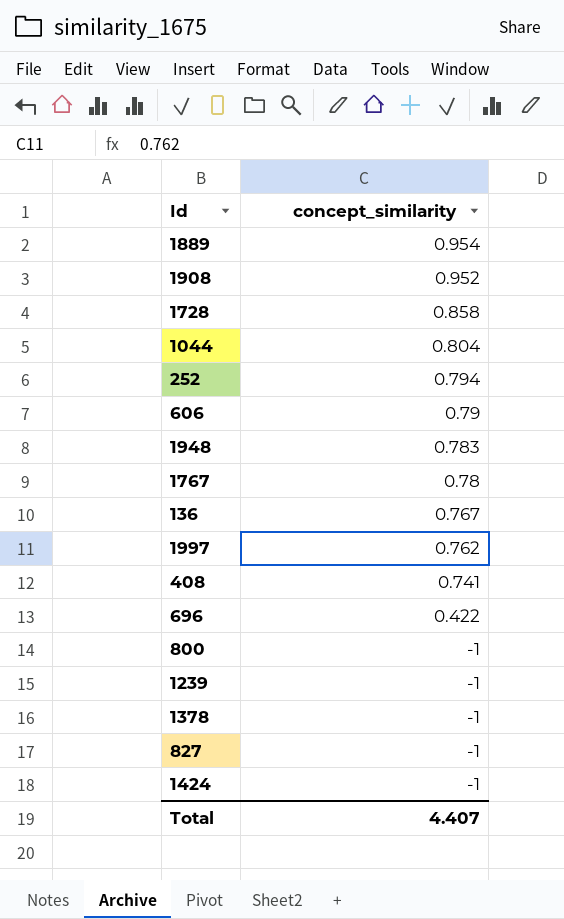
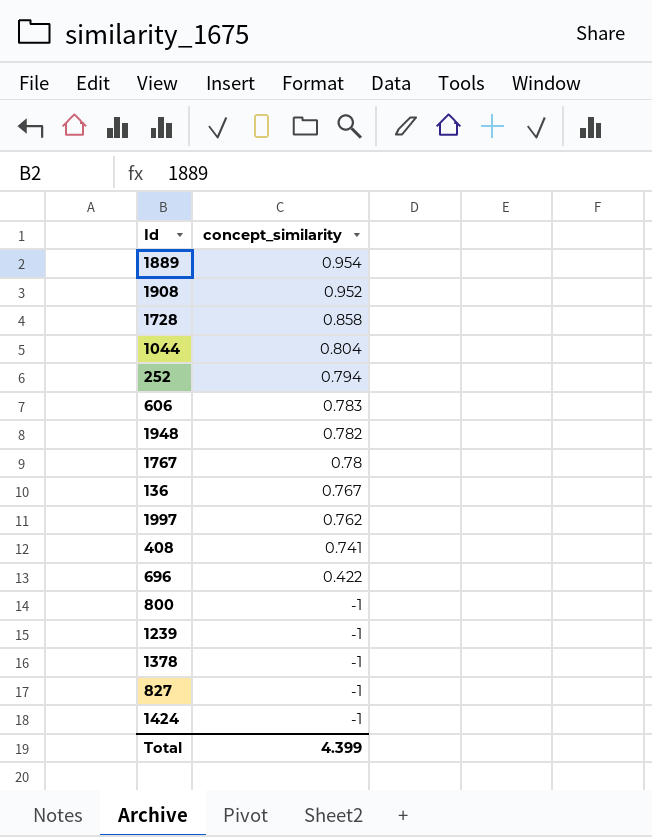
606 | concept_similarity: 0.79 -> 0.783
1948 | concept_similarity: 0.783 -> 0.782
Total | concept_similarity: 4.407 -> 4.399

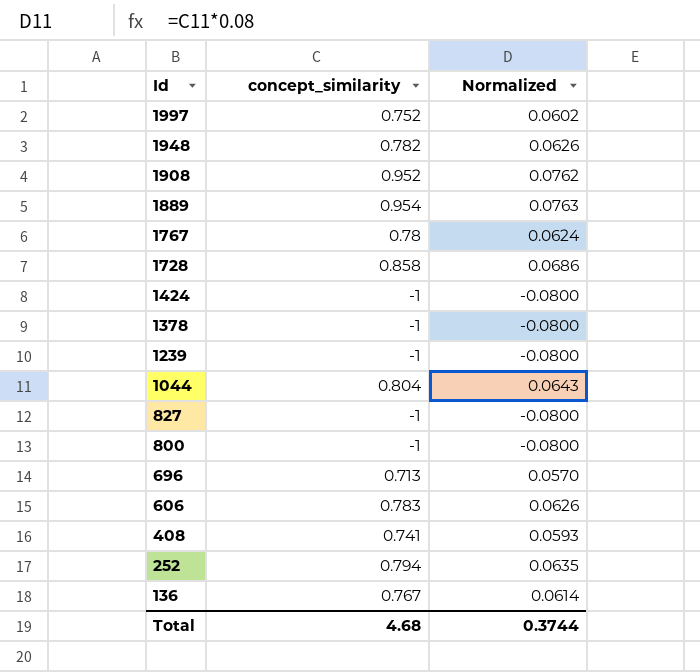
row order: concept_similarity descending -> Id descending
column Normalized | formula: none -> [concept_similarity] * 0.08
1997 | concept_similarity: 0.762 -> 0.752
696 | concept_similarity: 0.422 -> 0.713
Total | concept_similarity: 4.399 -> 4.68

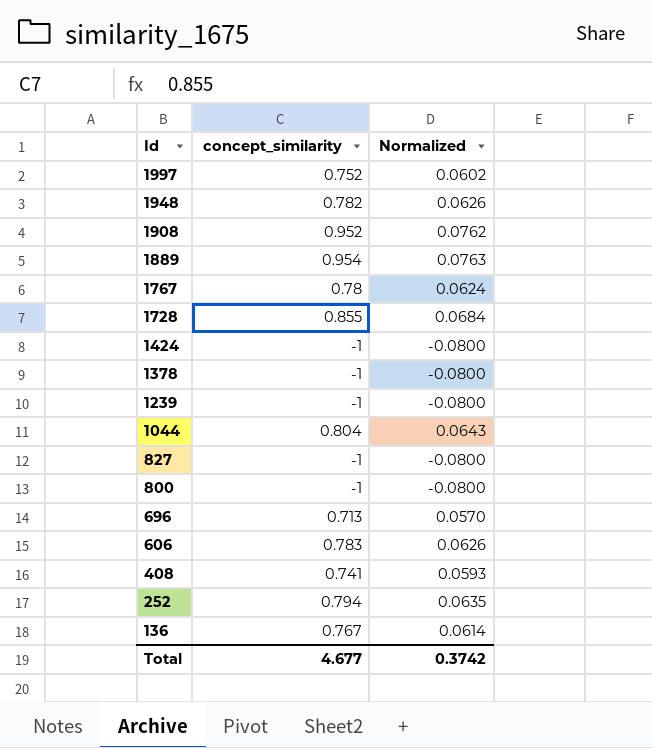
1728 | concept_similarity: 0.858 -> 0.855
1728 | Normalized: 0.0686 -> 0.0684
Total | concept_similarity: 4.68 -> 4.677
Total | Normalized: 0.3744 -> 0.3742

